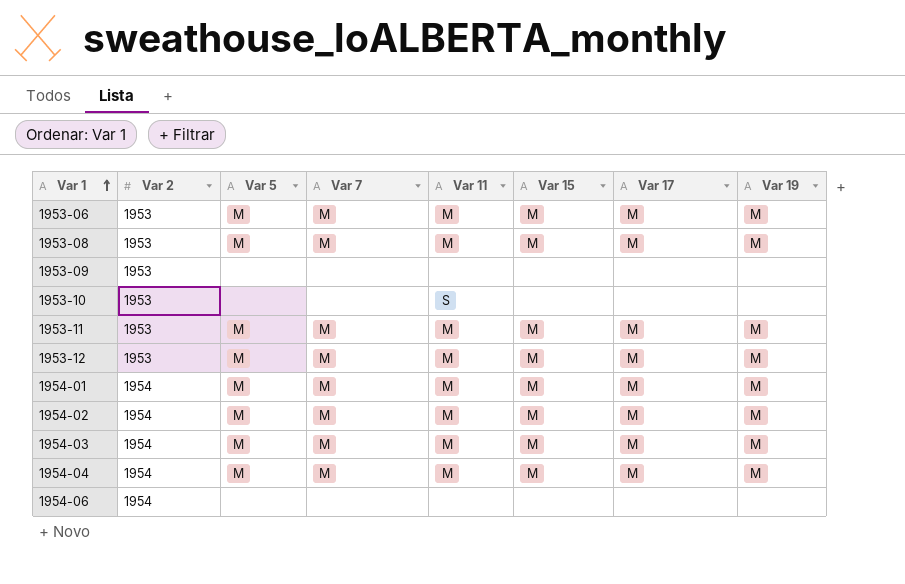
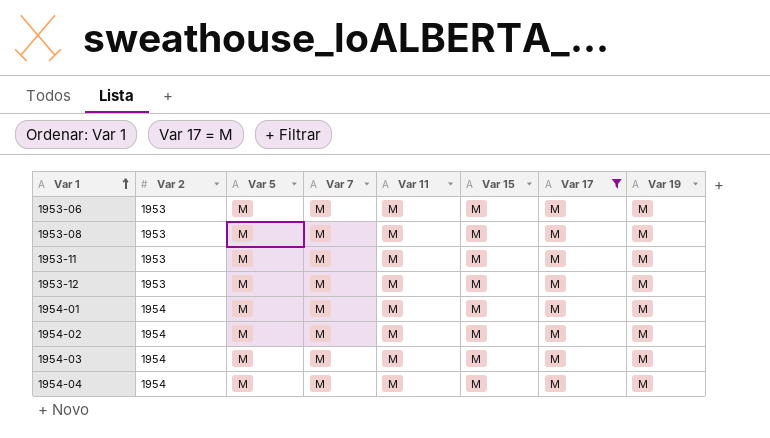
filter: none -> Var 17 = M

